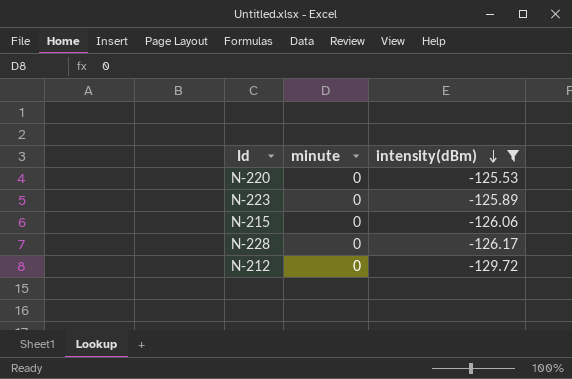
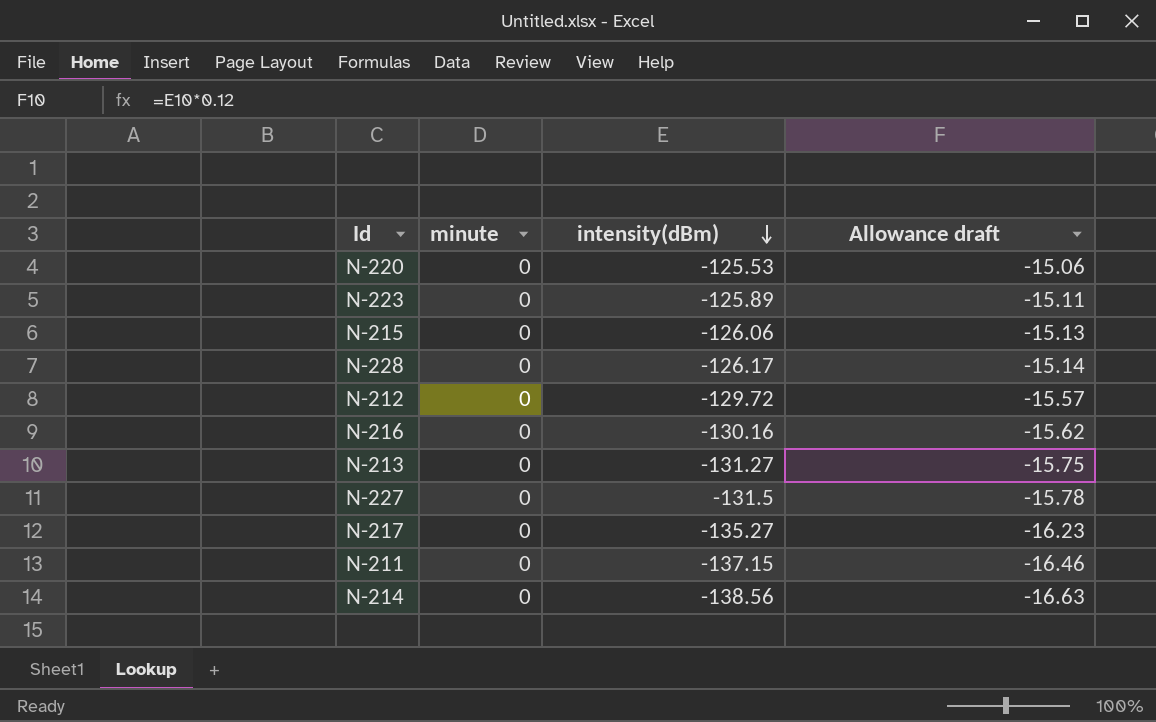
filter: intensity(dBm) >= -129.72 -> none
column Allowance draft | formula: none -> [intensity(dBm)] * 0.12

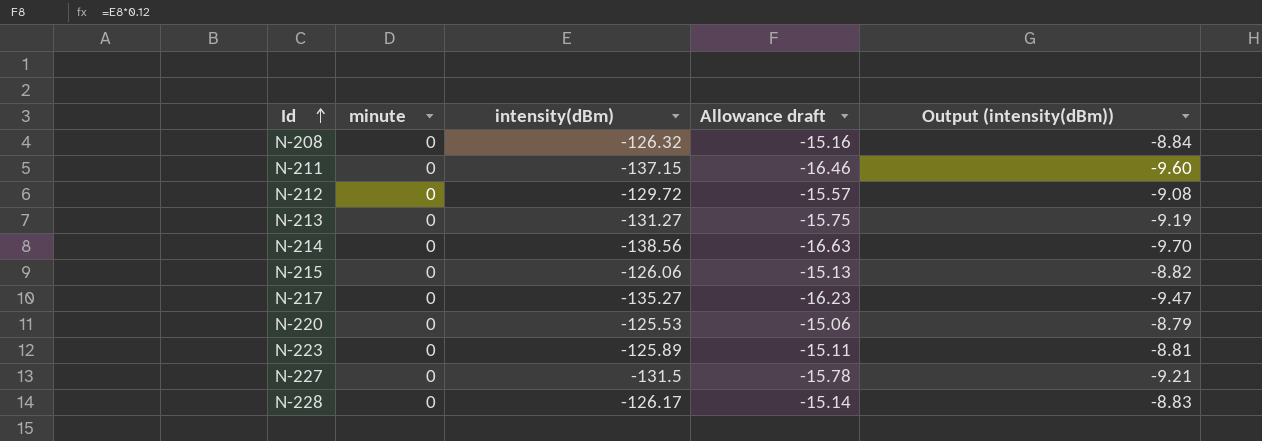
row order: intensity(dBm) descending -> Id ascending
column Output (intensity(dBm)) | formula: none -> [intensity(dBm)] * 0.07
row N-216: 0 | -130.16 | -15.62 -> none
row N-208: none -> 0 | -126.32 | -15.16 | -8.84

